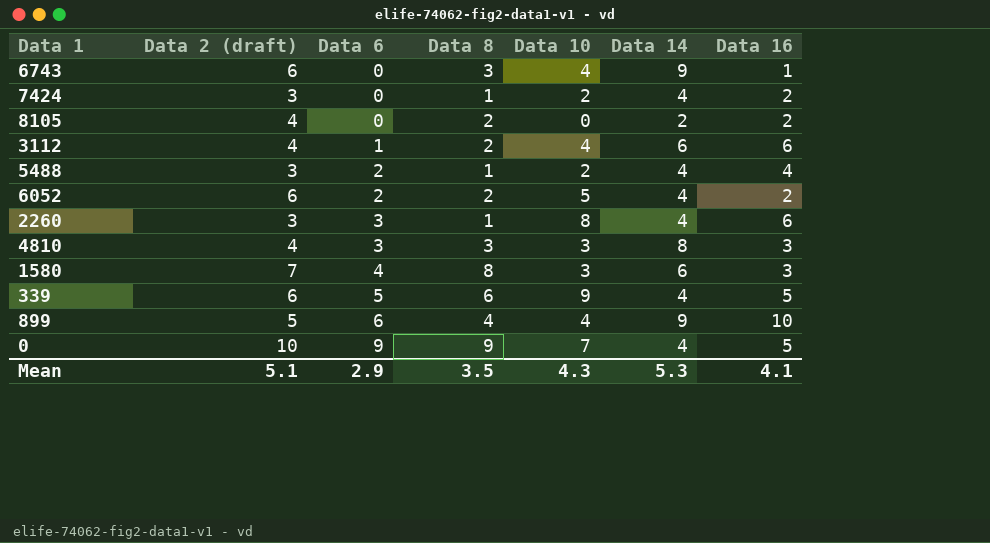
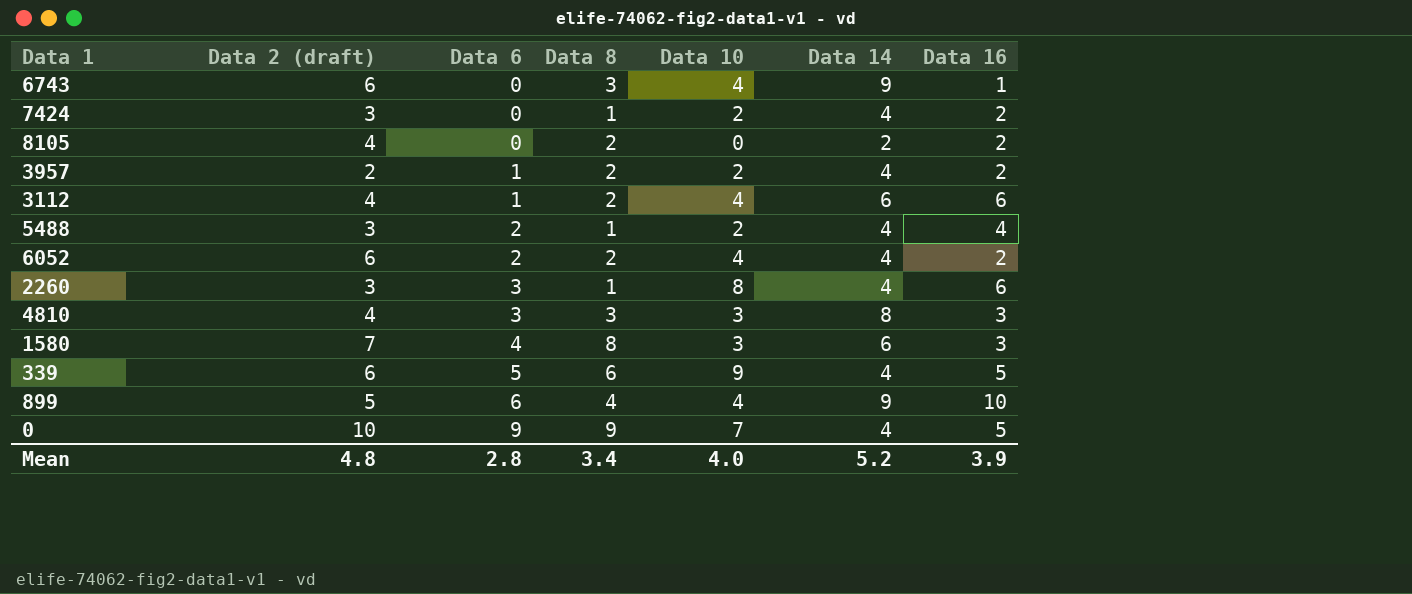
row 3957: none -> 2 | 1 | 2 | 2 | 4 | 2
6052 | Data 10: 5 -> 4
Mean | Data 2 (draft): 5.1 -> 4.8
Mean | Data 6: 2.9 -> 2.8
Mean | Data 8: 3.5 -> 3.4
Mean | Data 10: 4.3 -> 4.0
Mean | Data 14: 5.3 -> 5.2
Mean | Data 16: 4.1 -> 3.9

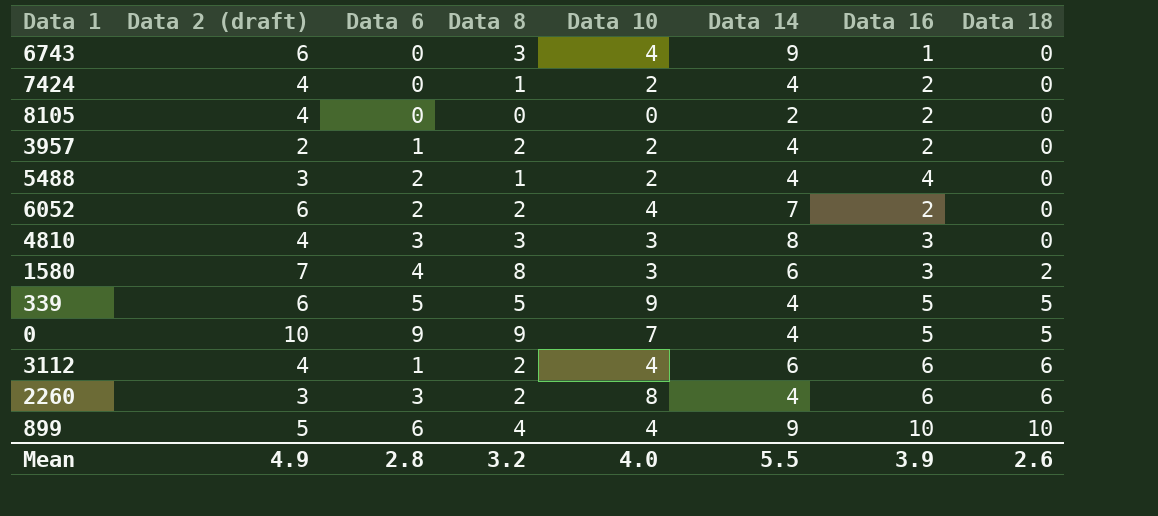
row order: Data 6 ascending -> Data 18 ascending
column Data 18 | position: none -> 8
7424 | Data 2 (draft): 3 -> 4
8105 | Data 8: 2 -> 0
6052 | Data 14: 4 -> 7
339 | Data 8: 6 -> 5
2260 | Data 8: 1 -> 2
Mean | Data 2 (draft): 4.8 -> 4.9
Mean | Data 8: 3.4 -> 3.2
Mean | Data 14: 5.2 -> 5.5

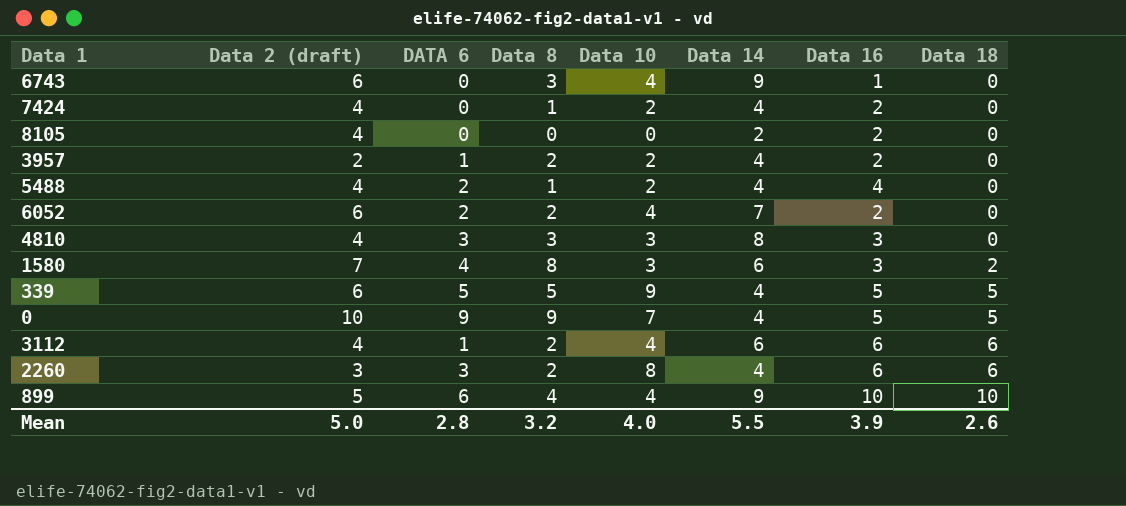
column name: Data 6 -> DATA 6
5488 | Data 2 (draft): 3 -> 4
Mean | Data 2 (draft): 4.9 -> 5.0

